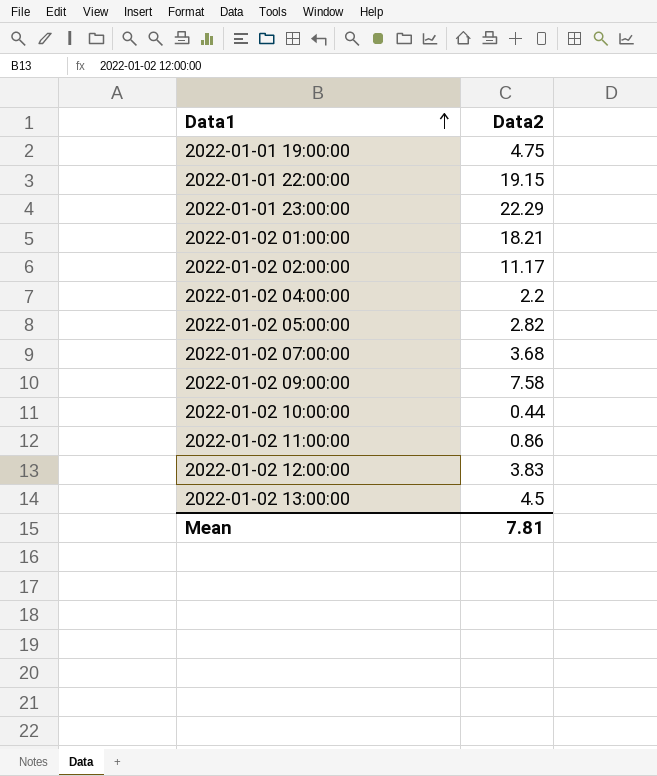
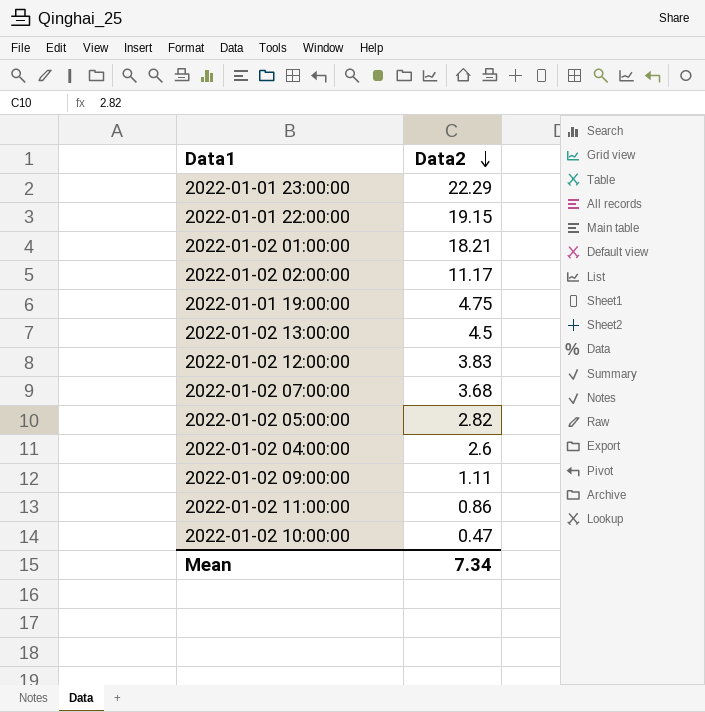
row order: Data1 ascending -> Data2 descending
2022-01-02 04:00:00 | Data2: 2.2 -> 2.6
2022-01-02 09:00:00 | Data2: 7.58 -> 1.11
2022-01-02 10:00:00 | Data2: 0.44 -> 0.47
Mean | Data2: 7.81 -> 7.34

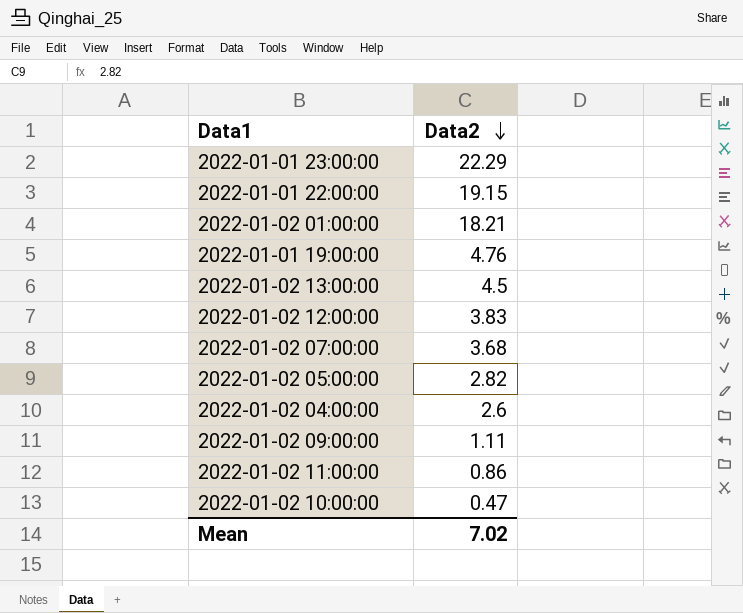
row 2022-01-02 02:00:00: 11.17 -> none
2022-01-01 19:00:00 | Data2: 4.75 -> 4.76
Mean | Data2: 7.34 -> 7.02

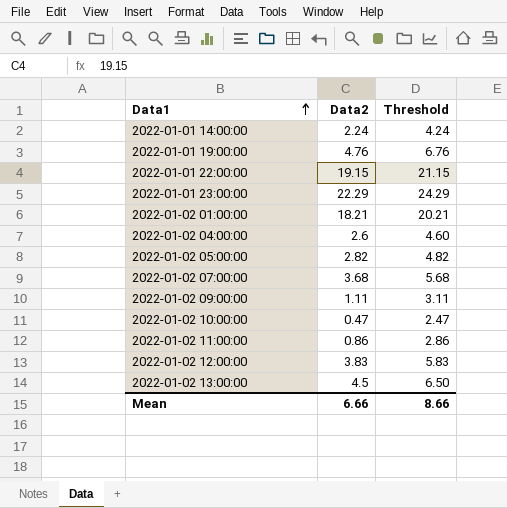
row order: Data2 descending -> Data1 ascending
column Threshold | formula: none -> [Data2] + 2
row 2022-01-01 14:00:00: none -> 2.24 | 4.24
Mean | Data2: 7.02 -> 6.66

